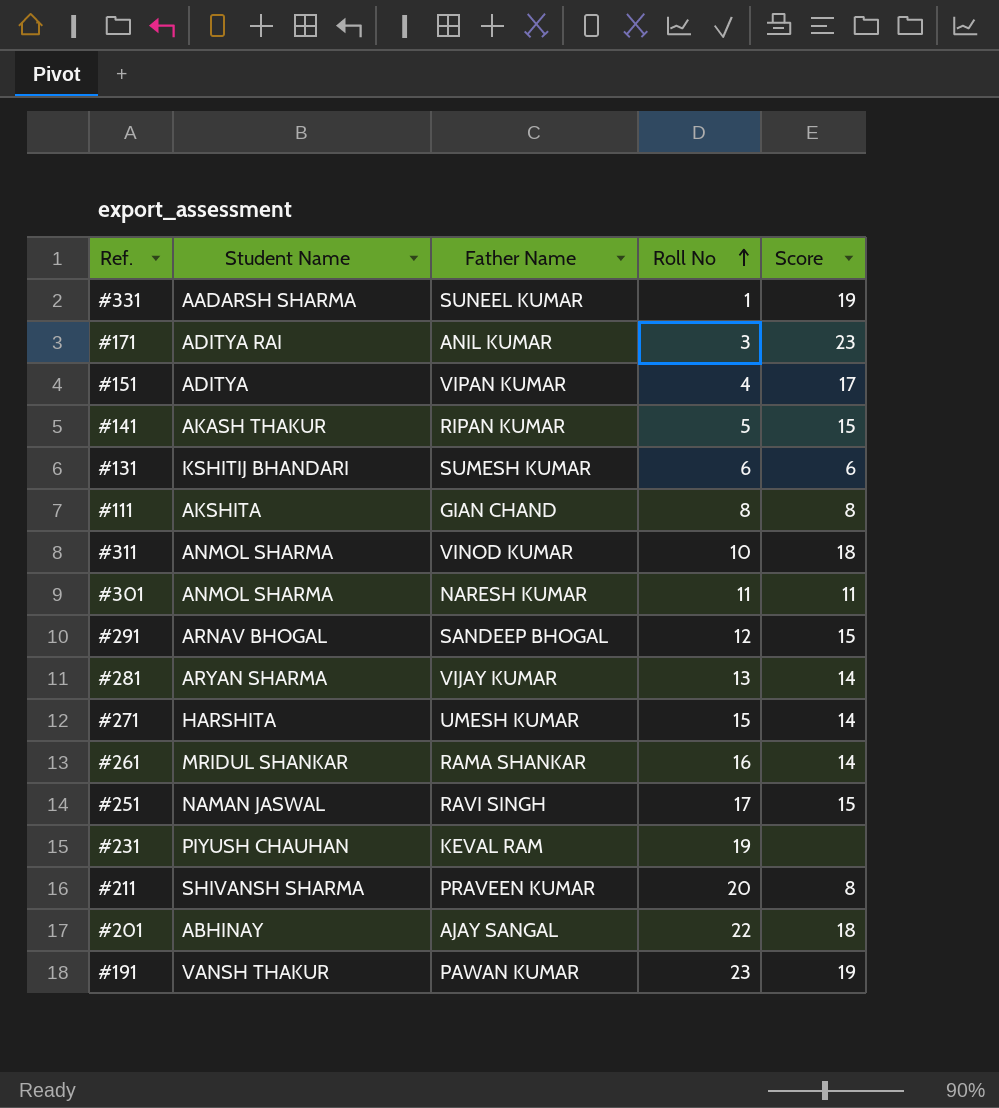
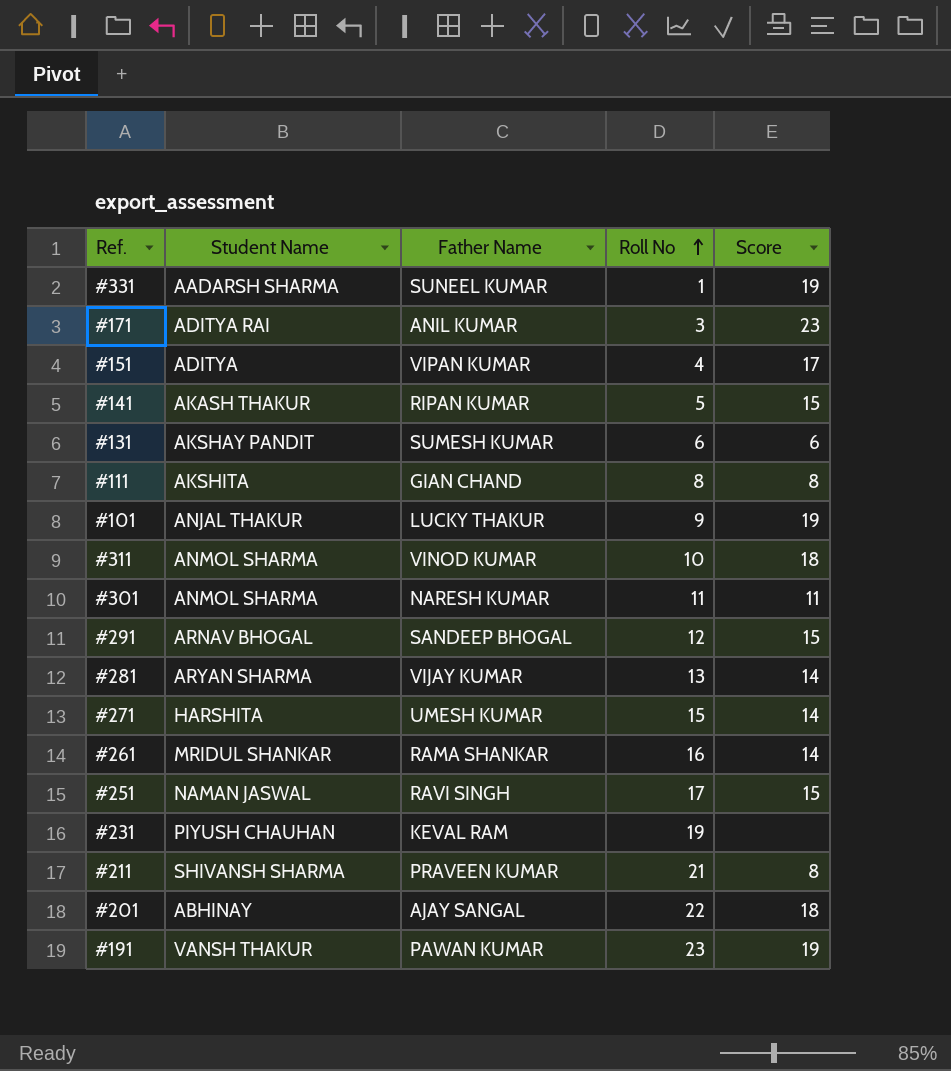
#131 | Student Name: KSHITIJ BHANDARI -> AKSHAY PANDIT
row #101: none -> ANJAL THAKUR | LUCKY THAKUR | 9 | 19
#211 | Roll No: 20 -> 21

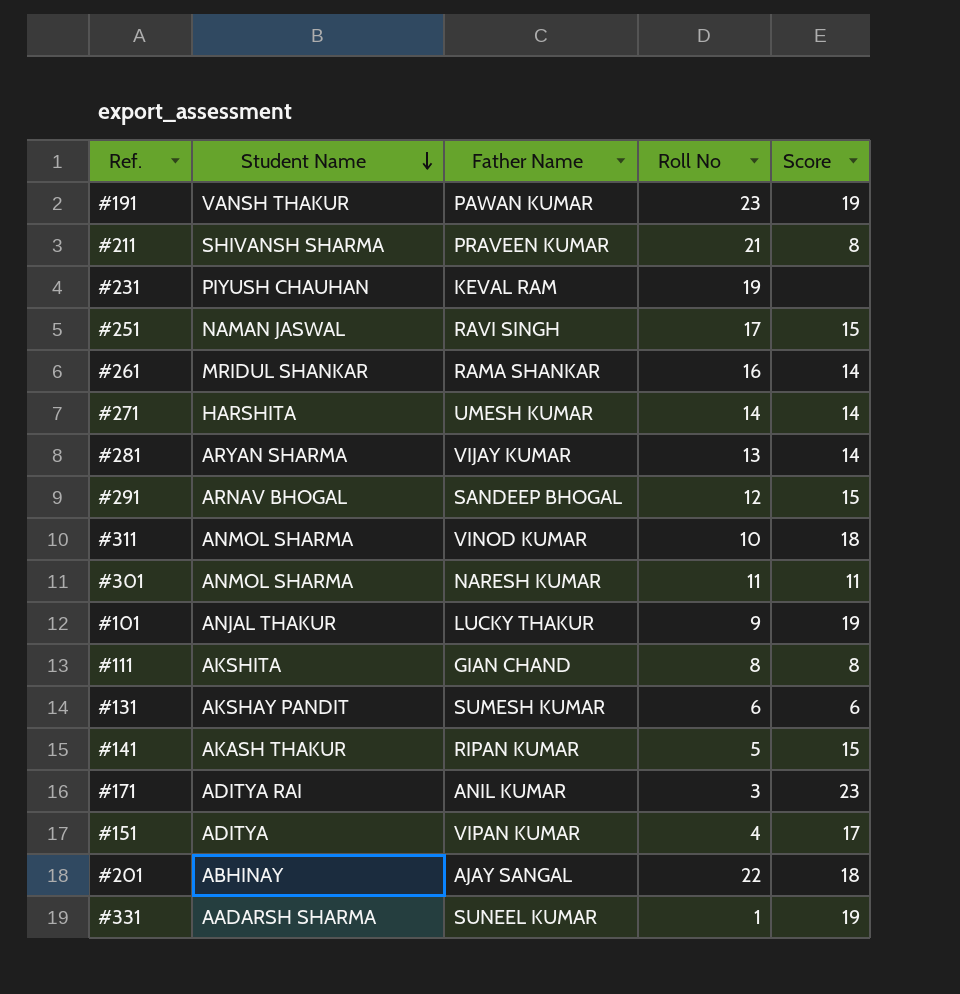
row order: Roll No ascending -> Student Name descending
#271 | Roll No: 15 -> 14

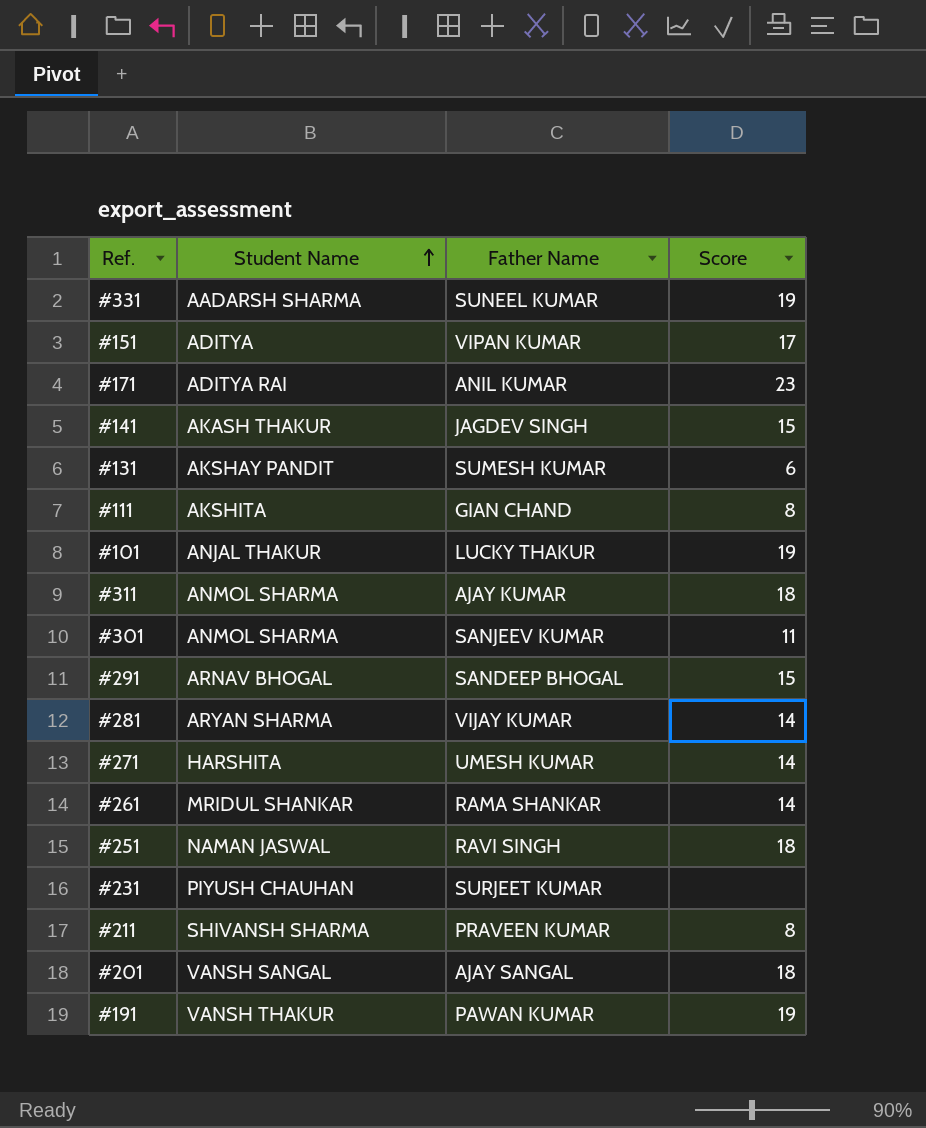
row order: Student Name descending -> Student Name ascending
column Roll No | position: 4 -> none
#141 | Father Name: RIPAN KUMAR -> JAGDEV SINGH
#311 | Father Name: VINOD KUMAR -> AJAY KUMAR
#301 | Father Name: NARESH KUMAR -> SANJEEV KUMAR
#251 | Score: 15 -> 18
#231 | Father Name: KEVAL RAM -> SURJEET KUMAR
#201 | Student Name: ABHINAY -> VANSH SANGAL

